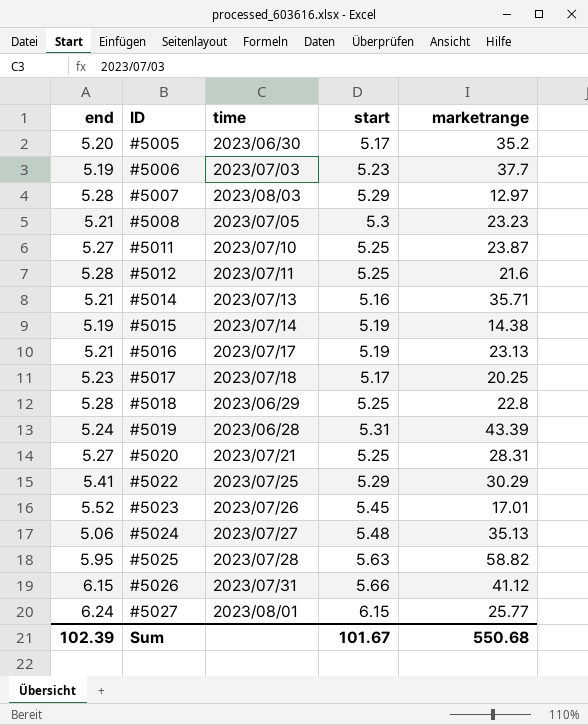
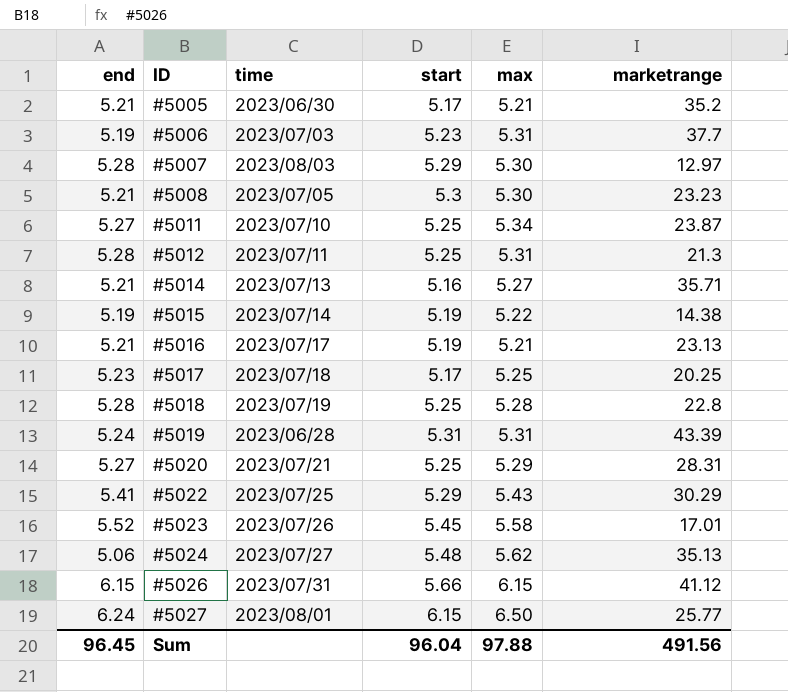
column max | position: none -> 5
row #5025: 5.95 | 2023/07/28 | 5.63 | 58.82 -> none
#5005 | end: 5.20 -> 5.21
#5012 | marketrange: 21.6 -> 21.3
#5018 | time: 2023/06/29 -> 2023/07/19
Sum | end: 102.39 -> 96.45
Sum | start: 101.67 -> 96.04
Sum | marketrange: 550.68 -> 491.56

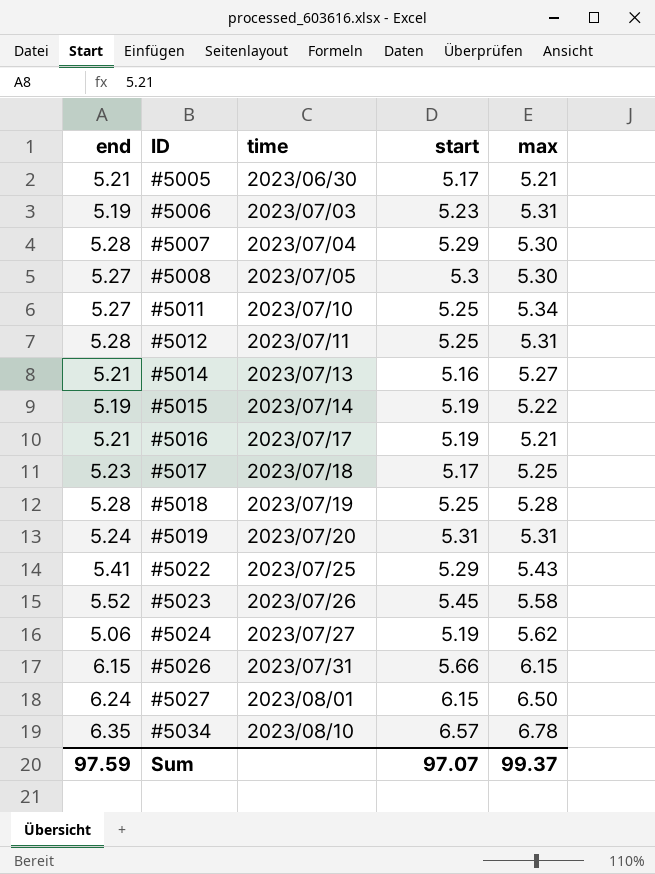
column marketrange | position: 6 -> none
row #5020: 5.27 | 2023/07/21 | 5.25 | 5.29 | 28.31 -> none
#5007 | time: 2023/08/03 -> 2023/07/04
#5008 | end: 5.21 -> 5.27
#5019 | time: 2023/06/28 -> 2023/07/20
#5024 | start: 5.48 -> 5.19
row #5034: none -> 6.35 | 2023/08/10 | 6.57 | 6.78
Sum | end: 96.45 -> 97.59
Sum | start: 96.04 -> 97.07
Sum | max: 97.88 -> 99.37

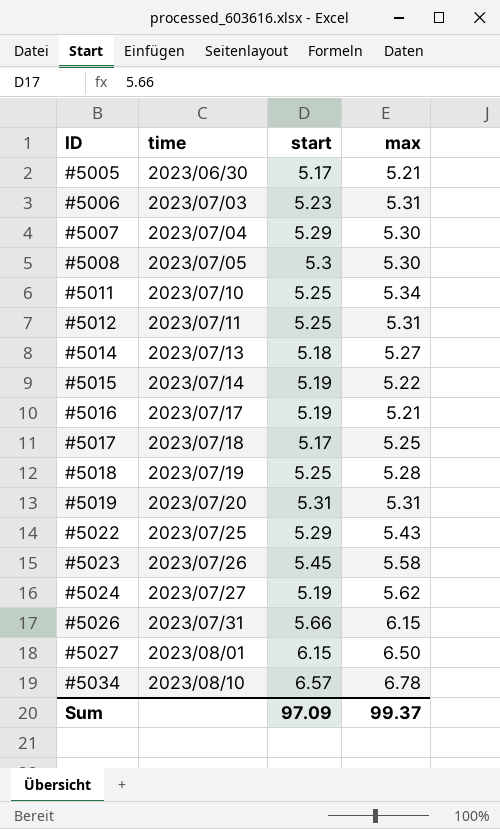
column end | position: 1 -> none
#5014 | start: 5.16 -> 5.18
Sum | start: 97.07 -> 97.09

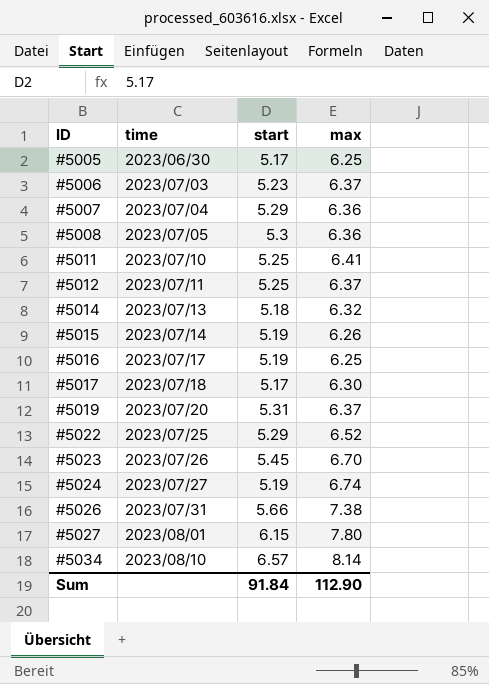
row #5018: 2023/07/19 | 5.25 | 5.28 -> none
#5005 | max: 5.21 -> 6.25
#5006 | max: 5.31 -> 6.37
#5007 | max: 5.30 -> 6.36
#5008 | max: 5.30 -> 6.36
#5011 | max: 5.34 -> 6.41
#5012 | max: 5.31 -> 6.37
#5014 | max: 5.27 -> 6.32
#5015 | max: 5.22 -> 6.26
#5016 | max: 5.21 -> 6.25
#5017 | max: 5.25 -> 6.30
#5019 | max: 5.31 -> 6.37
#5022 | max: 5.43 -> 6.52
#5023 | max: 5.58 -> 6.70
#5024 | max: 5.62 -> 6.74
#5026 | max: 6.15 -> 7.38
#5027 | max: 6.50 -> 7.80
#5034 | max: 6.78 -> 8.14
Sum | start: 97.09 -> 91.84
Sum | max: 99.37 -> 112.90

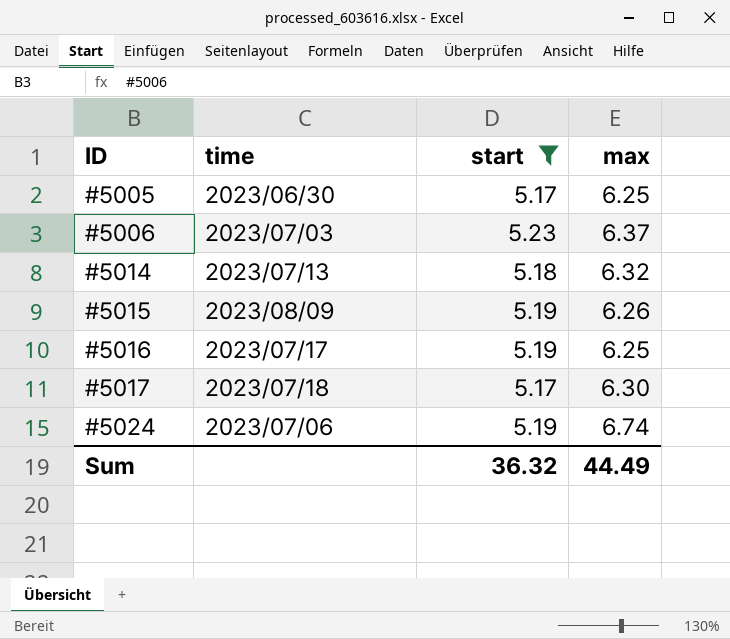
filter: none -> start <= 5.23
#5015 | time: 2023/07/14 -> 2023/08/09
#5024 | time: 2023/07/27 -> 2023/07/06
Sum | start: 91.84 -> 36.32
Sum | max: 112.90 -> 44.49

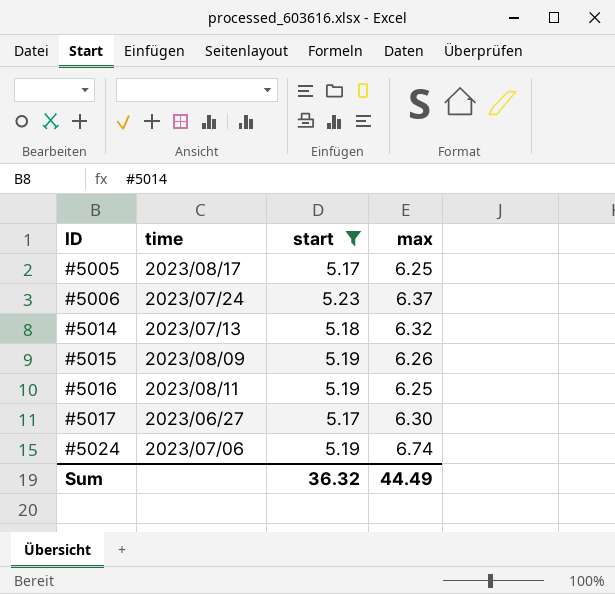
#5005 | time: 2023/06/30 -> 2023/08/17
#5006 | time: 2023/07/03 -> 2023/07/24
#5016 | time: 2023/07/17 -> 2023/08/11
#5017 | time: 2023/07/18 -> 2023/06/27

